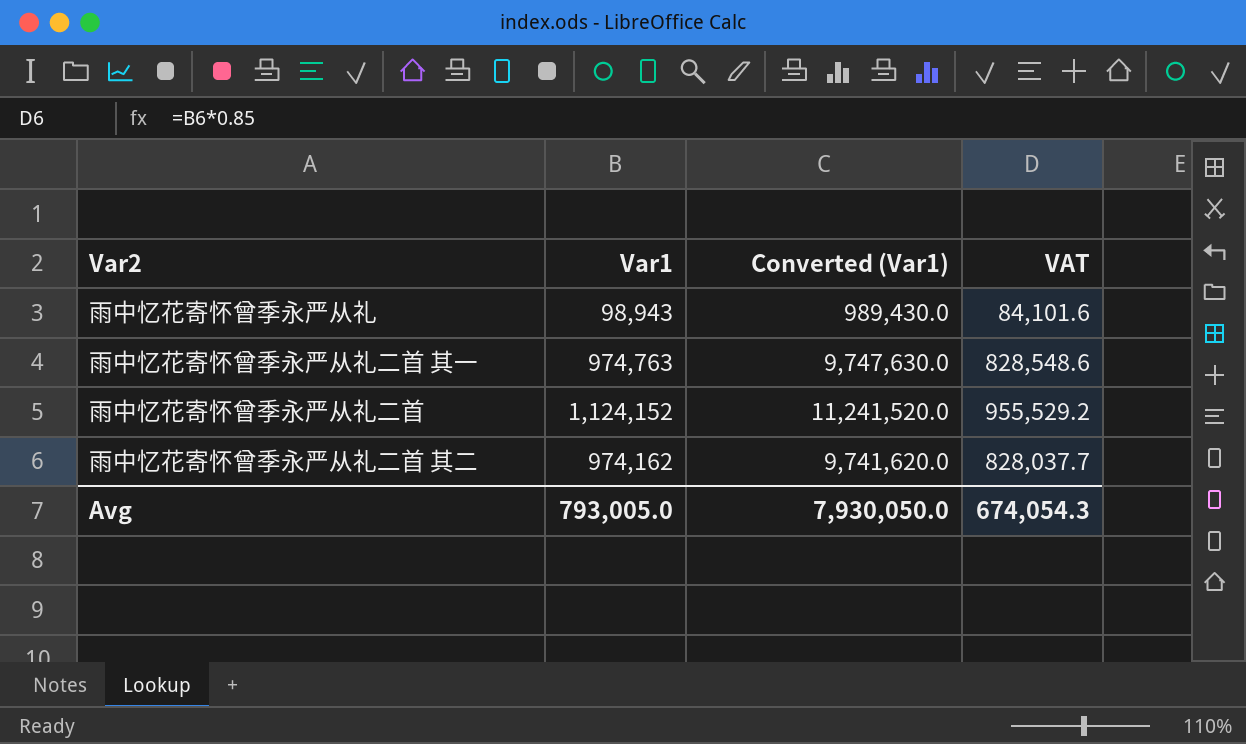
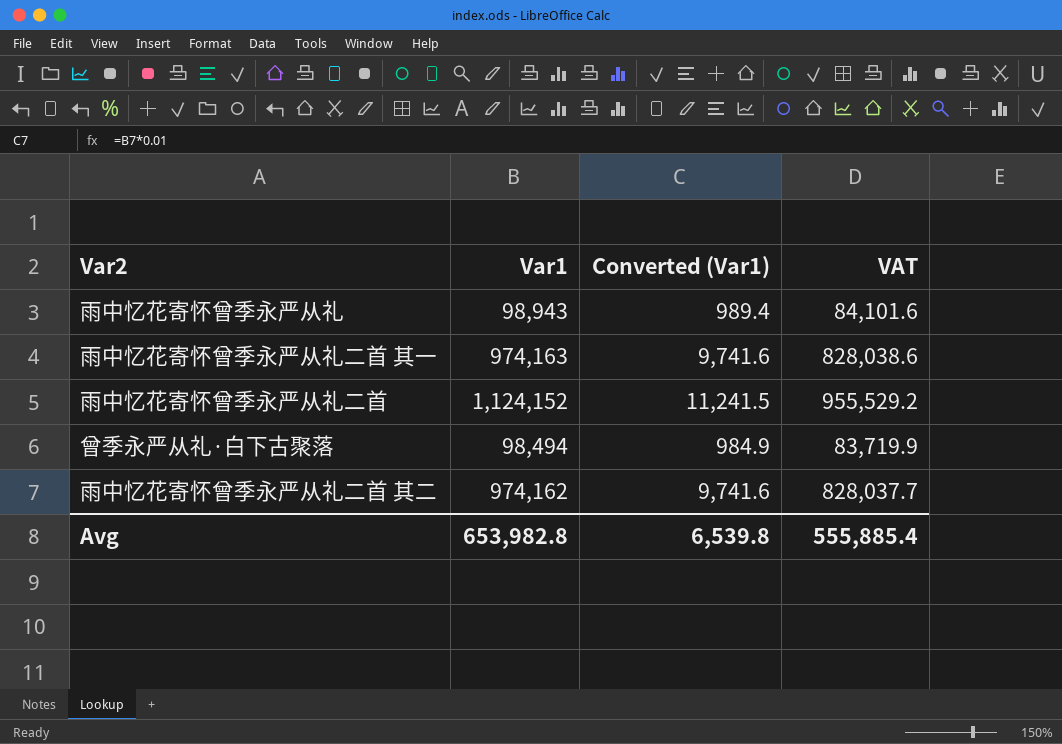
column Converted (Var1) | formula: [Var1] * 10 -> [Var1] * 0.01
雨中忆花寄怀曾季永严从礼二首 其一 | Var1: 974,763 -> 974,163
雨中忆花寄怀曾季永严从礼二首 其一 | VAT: 828,548.6 -> 828,038.6
row 曾季永严从礼·白下古聚落: none -> 98,494 | 984.9 | 83,719.9
Avg | Var1: 793,005.0 -> 653,982.8
Avg | Converted (Var1): 7,930,050.0 -> 6,539.8
Avg | VAT: 674,054.3 -> 555,885.4

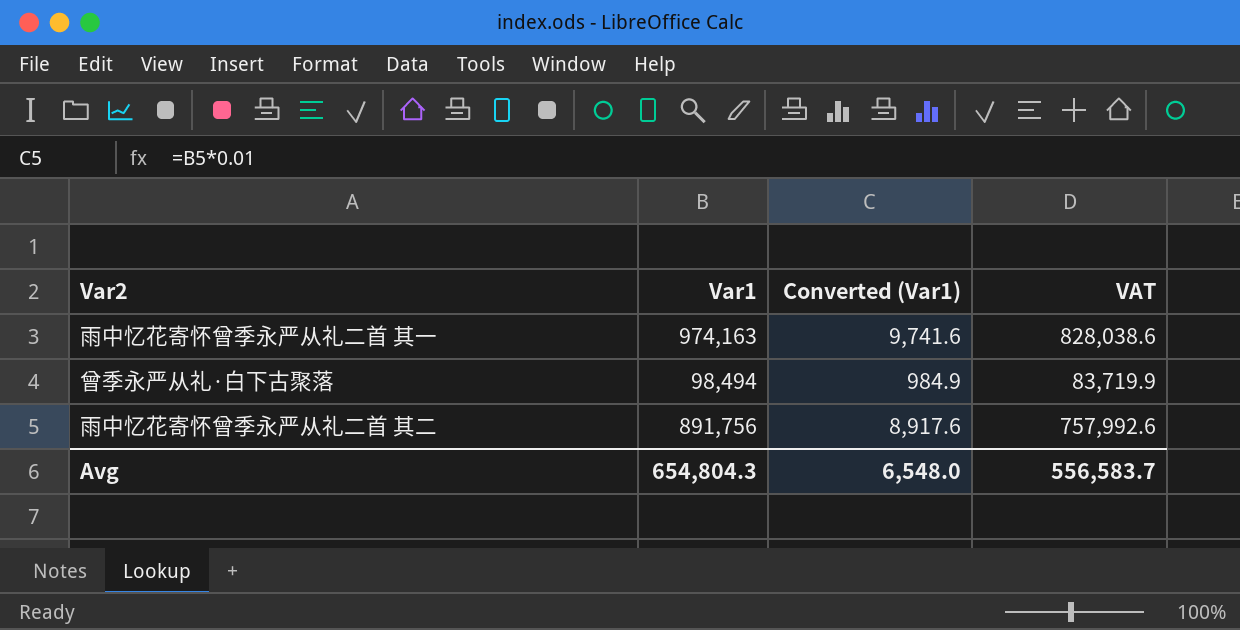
row 雨中忆花寄怀曾季永严从礼: 98,943 | 989.4 | 84,101.6 -> none
row 雨中忆花寄怀曾季永严从礼二首: 1,124,152 | 11,241.5 | 955,529.2 -> none
雨中忆花寄怀曾季永严从礼二首 其二 | Var1: 974,162 -> 891,756
雨中忆花寄怀曾季永严从礼二首 其二 | Converted (Var1): 9,741.6 -> 8,917.6
雨中忆花寄怀曾季永严从礼二首 其二 | VAT: 828,037.7 -> 757,992.6
Avg | Var1: 653,982.8 -> 654,804.3
Avg | Converted (Var1): 6,539.8 -> 6,548.0
Avg | VAT: 555,885.4 -> 556,583.7

